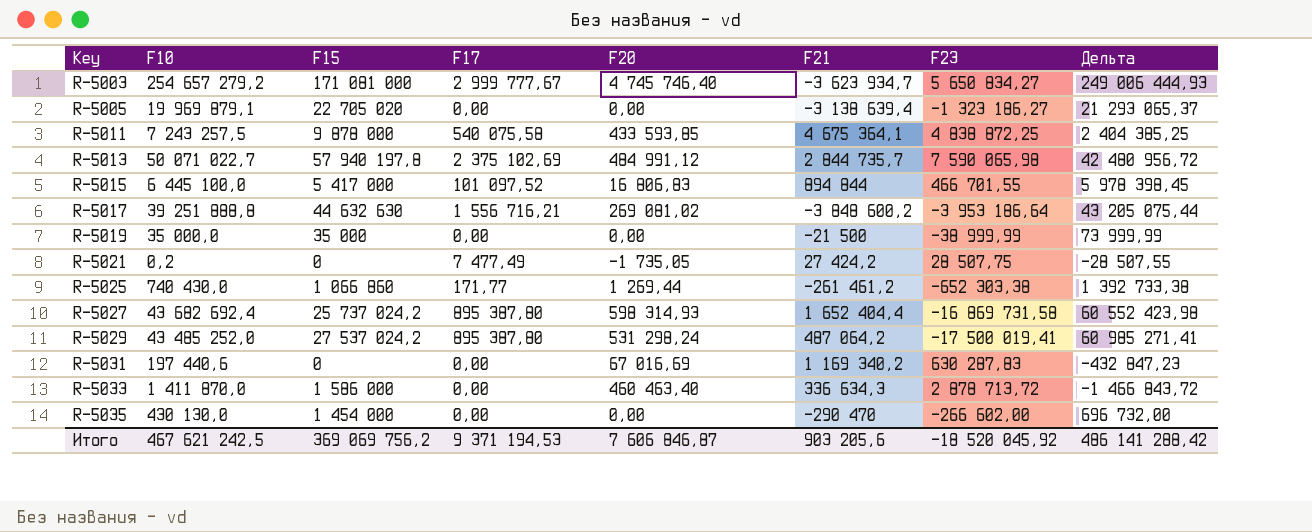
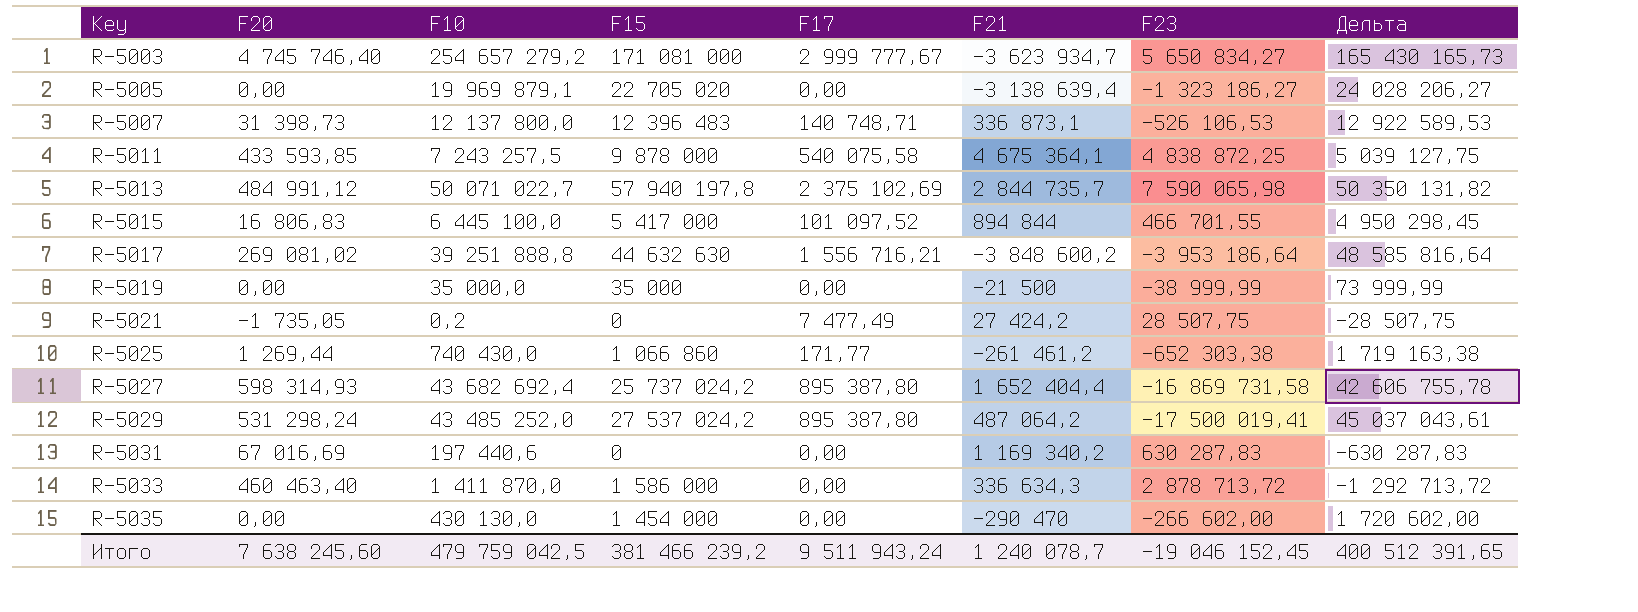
column F20 | position: 5 -> 2
column Дельта | formula: [F10] - [F23] -> [F15] - [F23]
row R-5007: none -> 31 398,73 | 12 137 800,0 | 12 396 483 | 140 748,71 | 336 873,1 | -526 106,53 | 12 922 589,53
Итого | F20: 7 606 846,87 -> 7 638 245,60
Итого | F10: 467 621 242,5 -> 479 759 042,5
Итого | F15: 369 069 756,2 -> 381 466 239,2
Итого | F17: 9 371 194,53 -> 9 511 943,24
Итого | F21: 903 205,6 -> 1 240 078,7
Итого | F23: -18 520 045,92 -> -19 046 152,45
Итого | Дельта: 486 141 288,42 -> 400 512 391,65

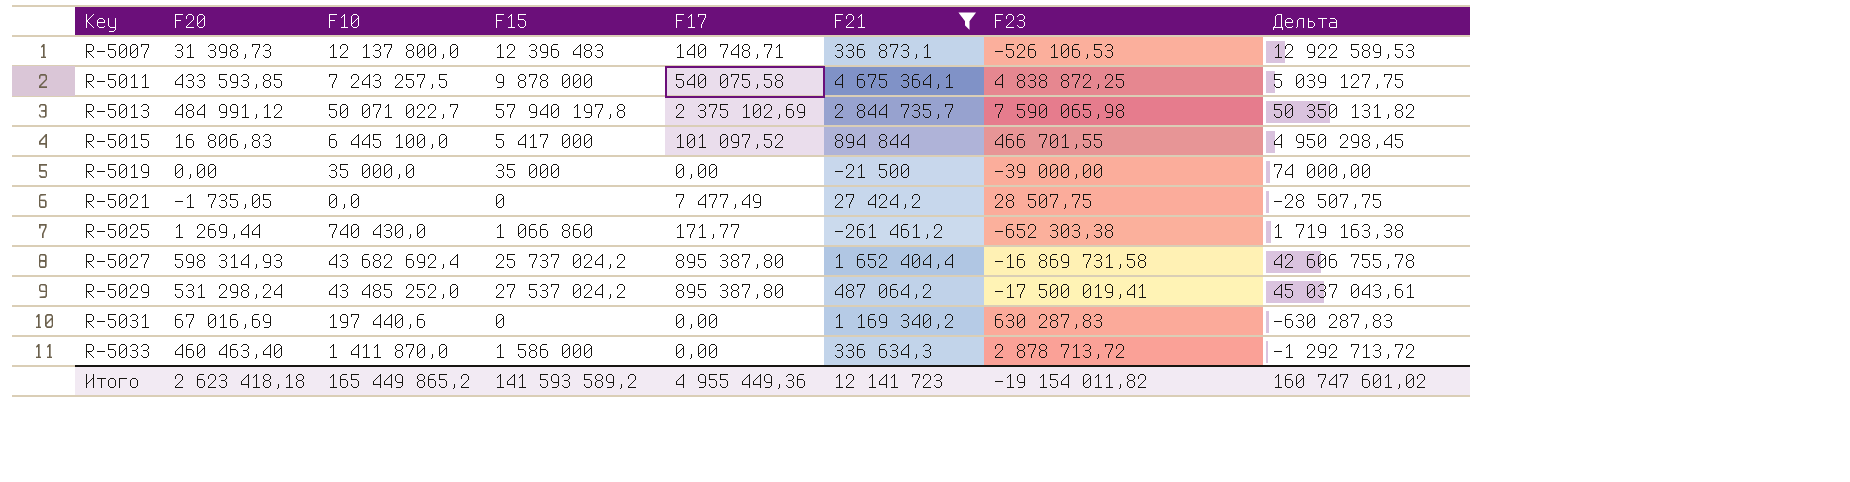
filter: none -> F21 >= -261 461,2
R-5019 | F23: -38 999,99 -> -39 000,00
R-5019 | Дельта: 73 999,99 -> 74 000,00
R-5021 | F10: 0,2 -> 0,0
Итого | F20: 7 638 245,60 -> 2 623 418,18
Итого | F10: 479 759 042,5 -> 165 449 865,2
Итого | F15: 381 466 239,2 -> 141 593 589,2
Итого | F17: 9 511 943,24 -> 4 955 449,36
Итого | F21: 1 240 078,7 -> 12 141 723
Итого | F23: -19 046 152,45 -> -19 154 011,82
Итого | Дельта: 400 512 391,65 -> 160 747 601,02

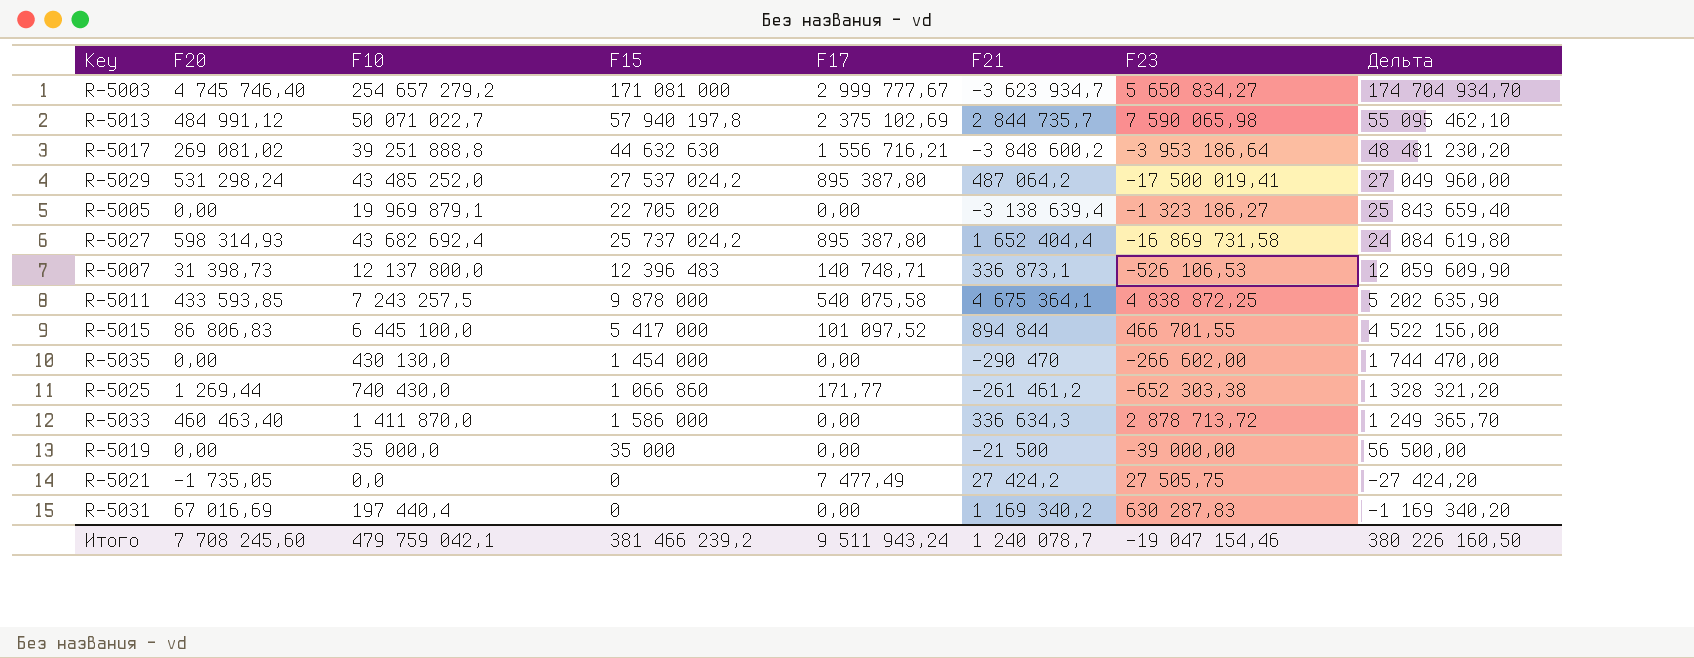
filter: F21 >= -261 461,2 -> none
row order: Key ascending -> Дельта descending
column Дельта | formula: [F15] - [F23] -> [F15] - [F21]
R-5015 | F20: 16 806,83 -> 86 806,83
R-5021 | F23: 28 507,75 -> 27 505,75
R-5031 | F10: 197 440,6 -> 197 440,4
Итого | F20: 2 623 418,18 -> 7 708 245,60
Итого | F10: 165 449 865,2 -> 479 759 042,1
Итого | F15: 141 593 589,2 -> 381 466 239,2
Итого | F17: 4 955 449,36 -> 9 511 943,24
Итого | F21: 12 141 723 -> 1 240 078,7
Итого | F23: -19 154 011,82 -> -19 047 154,46
Итого | Дельта: 160 747 601,02 -> 380 226 160,50

